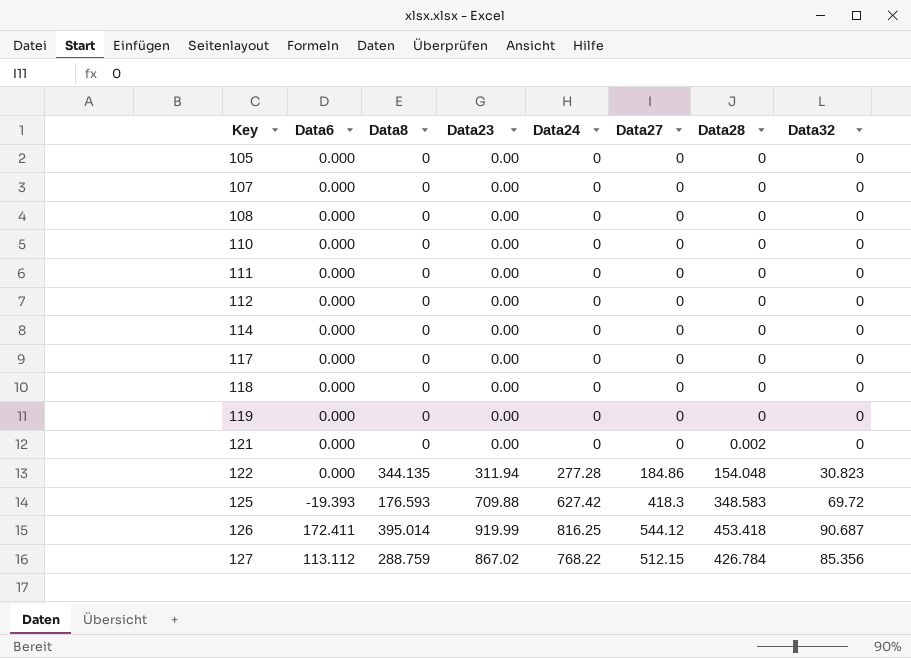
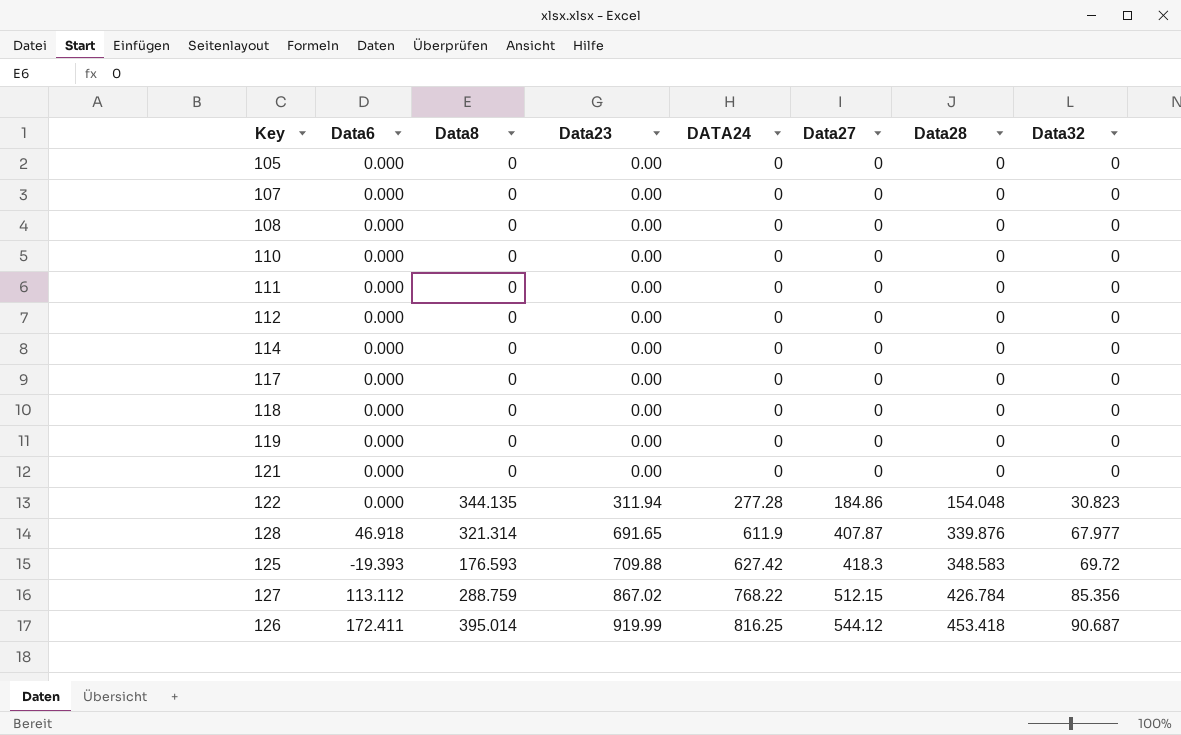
row order: Key ascending -> Data23 ascending
column name: Data24 -> DATA24
121 | Data28: 0.002 -> 0
row 128: none -> 46.918 | 321.314 | 691.65 | 611.9 | 407.87 | 339.876 | 67.977

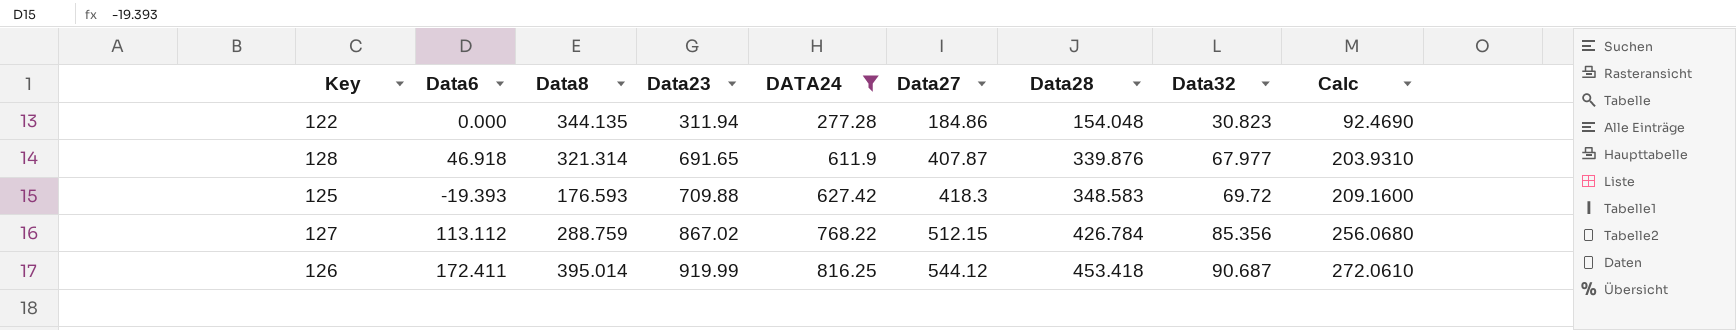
filter: none -> DATA24 != 0
column Calc | formula: none -> [Data32] * 3

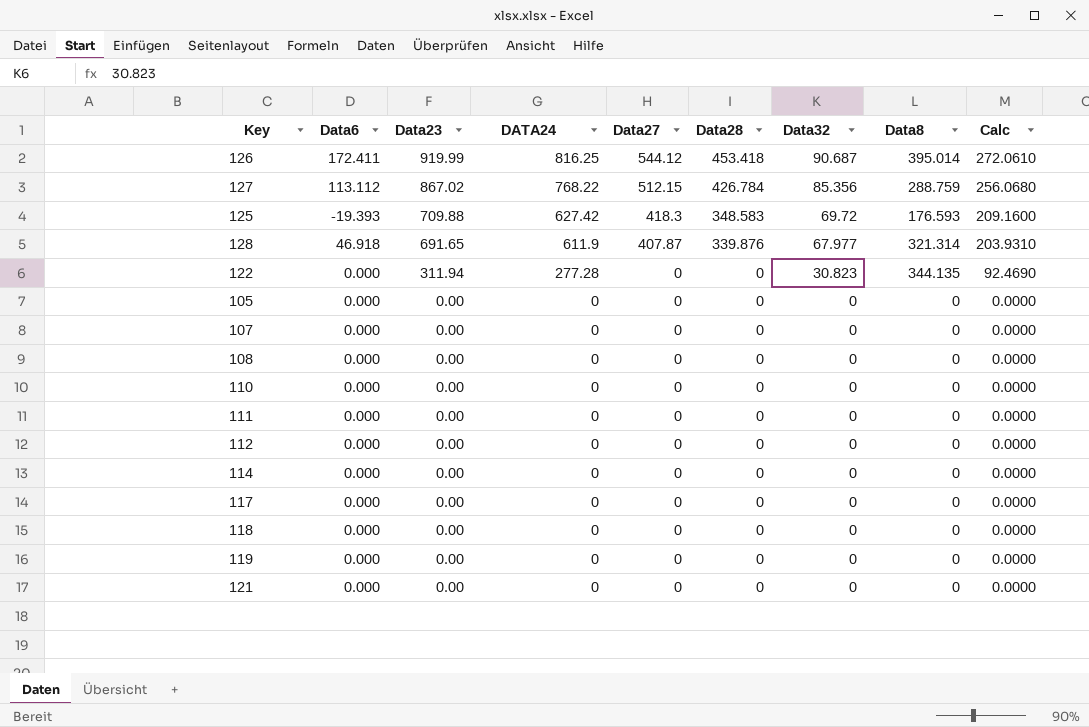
filter: DATA24 != 0 -> none
row order: Data23 ascending -> Data23 descending
column Data8 | position: 3 -> 8
122 | Data27: 184.86 -> 0
122 | Data28: 154.048 -> 0

